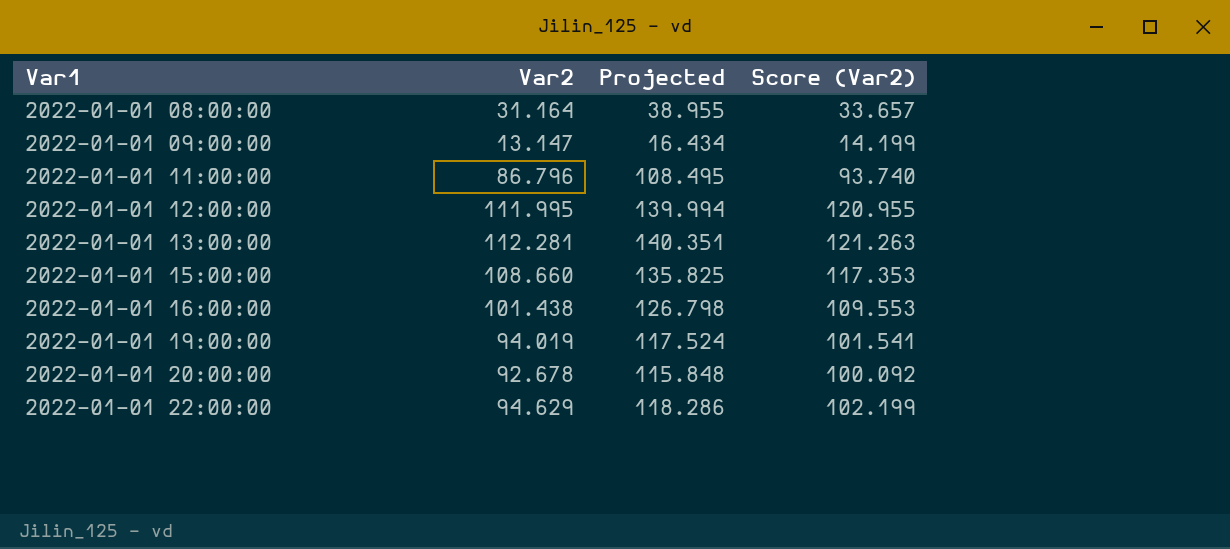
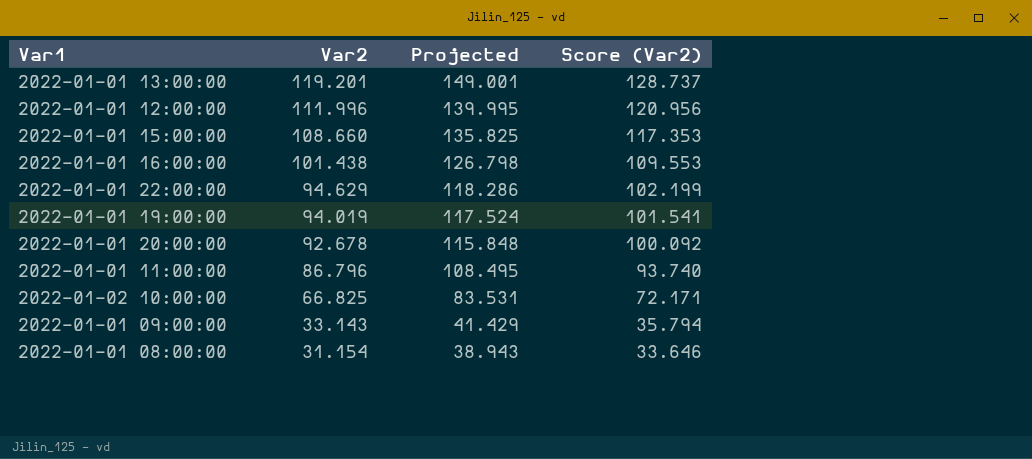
row order: Var1 ascending -> Var2 descending
2022-01-01 13:00:00 | Var2: 112.281 -> 119.201
2022-01-01 13:00:00 | Projected: 140.351 -> 149.001
2022-01-01 13:00:00 | Score (Var2): 121.263 -> 128.737
2022-01-01 12:00:00 | Var2: 111.995 -> 111.996
2022-01-01 12:00:00 | Projected: 139.994 -> 139.995
2022-01-01 12:00:00 | Score (Var2): 120.955 -> 120.956
row 2022-01-02 10:00:00: none -> 66.825 | 83.531 | 72.171
2022-01-01 09:00:00 | Var2: 13.147 -> 33.143
2022-01-01 09:00:00 | Projected: 16.434 -> 41.429
2022-01-01 09:00:00 | Score (Var2): 14.199 -> 35.794
2022-01-01 08:00:00 | Var2: 31.164 -> 31.154
2022-01-01 08:00:00 | Projected: 38.955 -> 38.943
2022-01-01 08:00:00 | Score (Var2): 33.657 -> 33.646

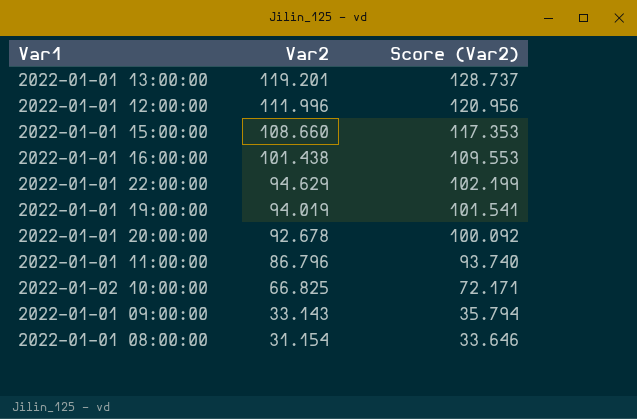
column Projected | formula: [Var2] * 1.25 -> none

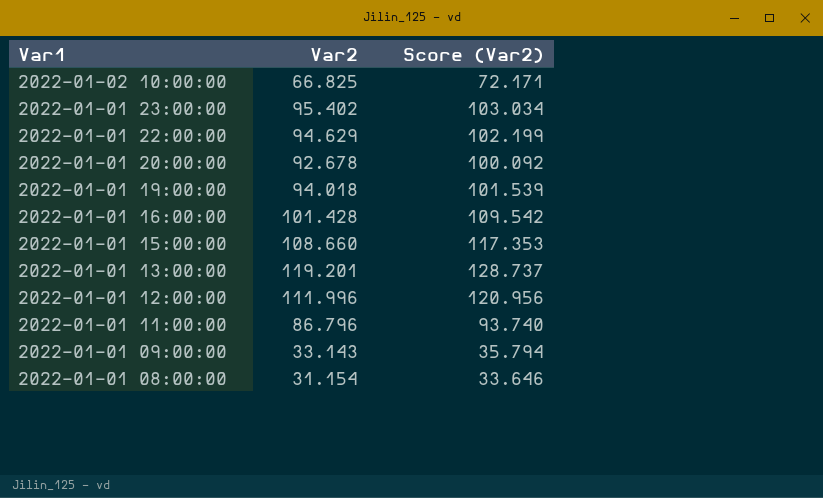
row order: Var2 descending -> Var1 descending
row 2022-01-01 23:00:00: none -> 95.402 | 103.034
2022-01-01 19:00:00 | Var2: 94.019 -> 94.018
2022-01-01 19:00:00 | Score (Var2): 101.541 -> 101.539
2022-01-01 16:00:00 | Var2: 101.438 -> 101.428
2022-01-01 16:00:00 | Score (Var2): 109.553 -> 109.542

